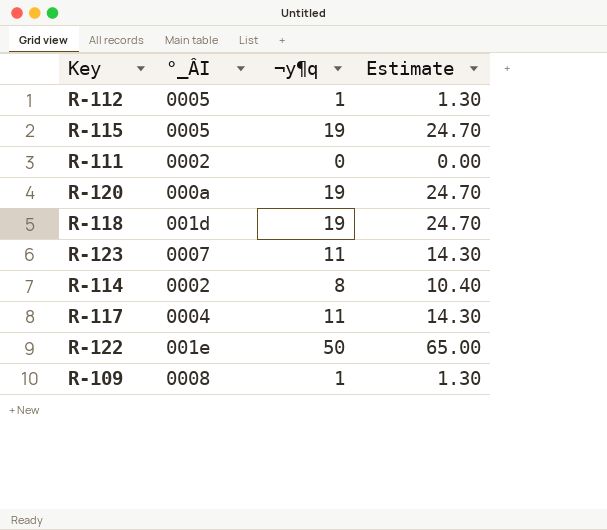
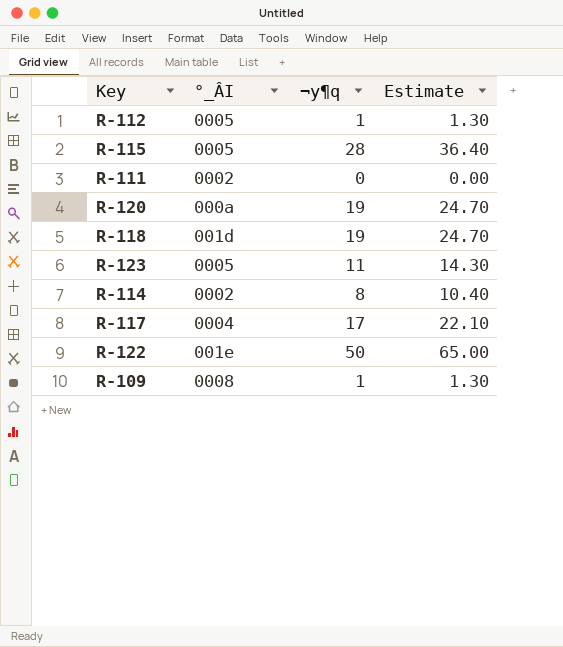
R-115 | ¬y¶q: 19 -> 28
R-115 | Estimate: 24.70 -> 36.40
R-123 | °_ÂI: 0007 -> 0005
R-117 | ¬y¶q: 11 -> 17
R-117 | Estimate: 14.30 -> 22.10

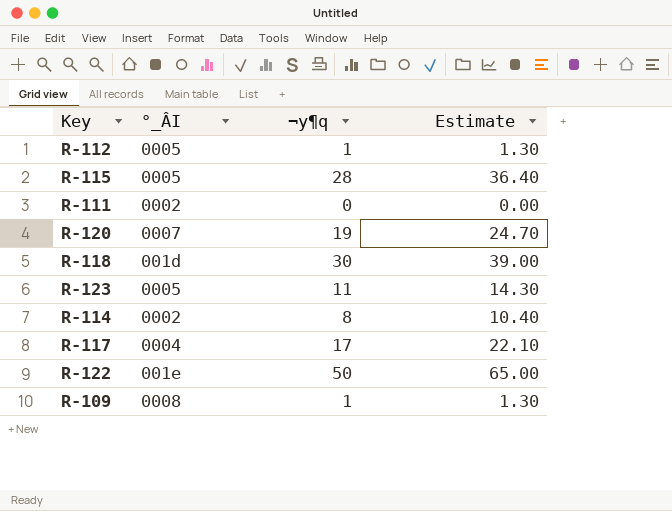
R-120 | °_ÂI: 000a -> 0007
R-118 | ¬y¶q: 19 -> 30
R-118 | Estimate: 24.70 -> 39.00

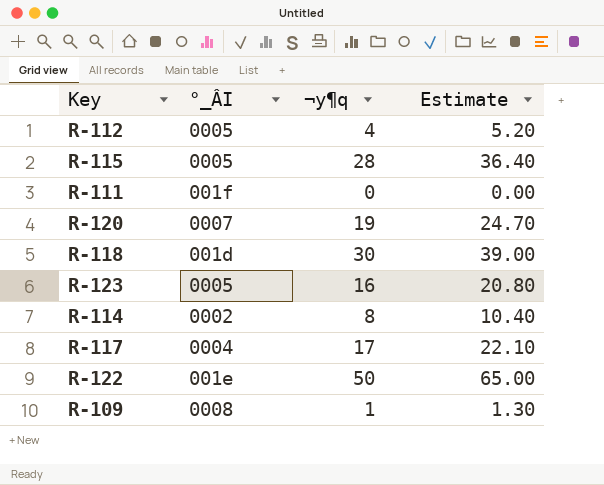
R-112 | ¬y¶q: 1 -> 4
R-112 | Estimate: 1.30 -> 5.20
R-111 | °_ÂI: 0002 -> 001f
R-123 | ¬y¶q: 11 -> 16
R-123 | Estimate: 14.30 -> 20.80

